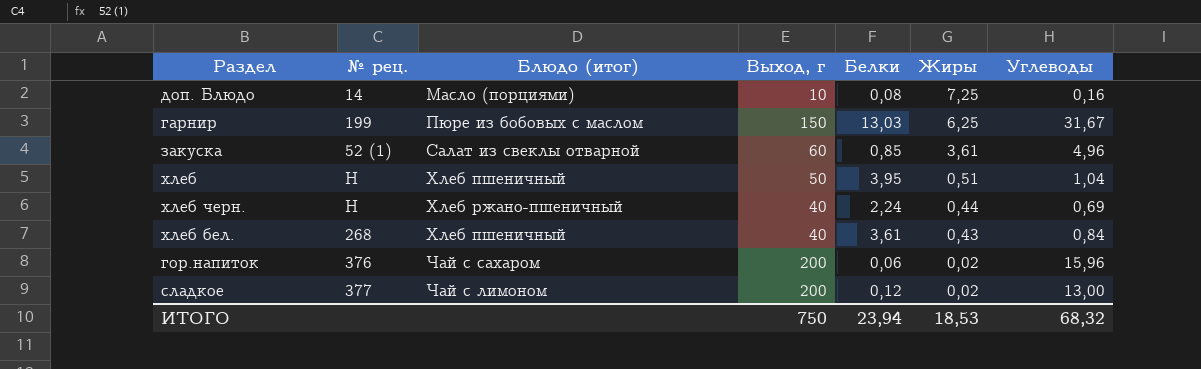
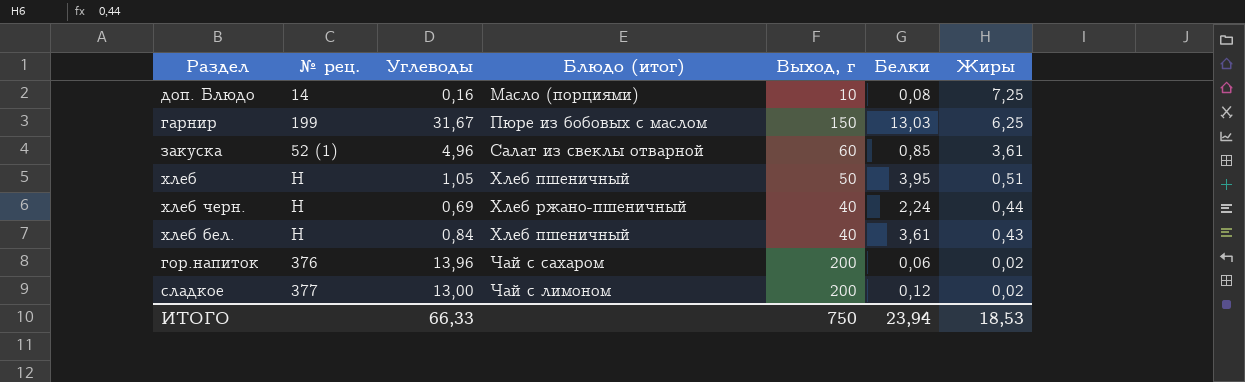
column Углеводы | position: 7 -> 3
хлеб | Углеводы: 1,04 -> 1,05
хлеб бел. | № рец.: 268 -> Н
гор.напиток | Углеводы: 15,96 -> 13,96
ИТОГО | Углеводы: 68,32 -> 66,33

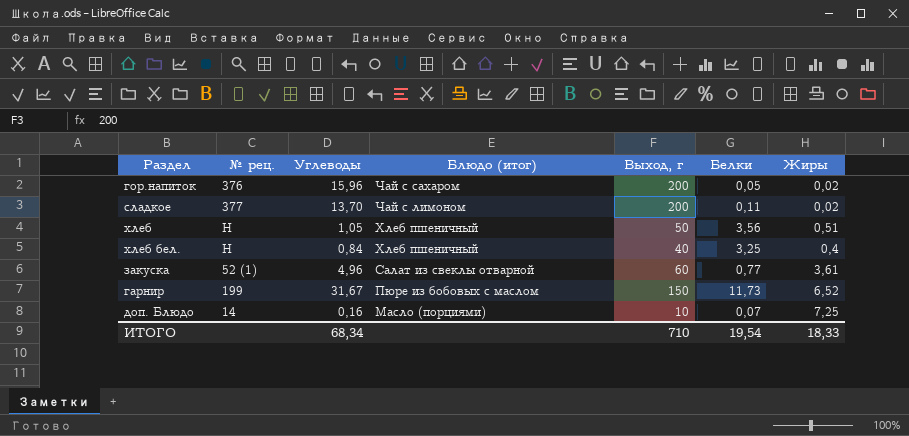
row order: Жиры descending -> Блюдо (итог) descending
row хлеб черн.: Н | 0,69 | Хлеб ржано-пшеничный | 40 | 2,24 | 0,44 -> none
гор.напиток | Углеводы: 13,96 -> 15,96
гор.напиток | Белки: 0,06 -> 0,05
сладкое | Углеводы: 13,00 -> 13,70
сладкое | Белки: 0,12 -> 0,11
хлеб | Белки: 3,95 -> 3,56
хлеб бел. | Белки: 3,61 -> 3,25
хлеб бел. | Жиры: 0,43 -> 0,4
закуска | Белки: 0,85 -> 0,77
гарнир | Белки: 13,03 -> 11,73
гарнир | Жиры: 6,25 -> 6,52
доп. Блюдо | Белки: 0,08 -> 0,07
ИТОГО | Углеводы: 66,33 -> 68,34
ИТОГО | Выход, г: 750 -> 710
ИТОГО | Белки: 23,94 -> 19,54
ИТОГО | Жиры: 18,53 -> 18,33

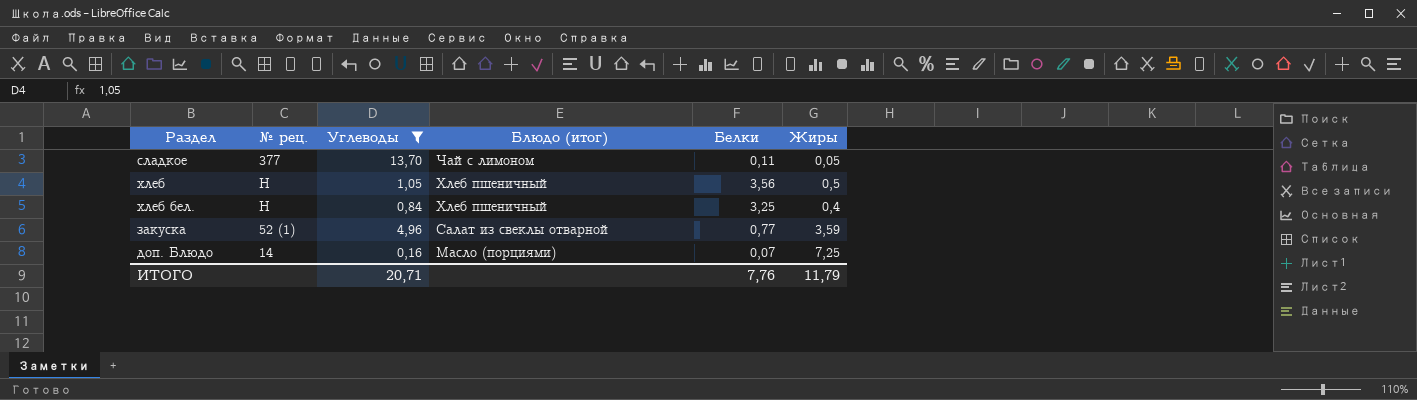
filter: none -> Углеводы <= 13,70
column Выход, г | position: 5 -> none
сладкое | Жиры: 0,02 -> 0,05
хлеб | Жиры: 0,51 -> 0,5
закуска | Жиры: 3,61 -> 3,59
ИТОГО | Углеводы: 68,34 -> 20,71
ИТОГО | Белки: 19,54 -> 7,76
ИТОГО | Жиры: 18,33 -> 11,79

